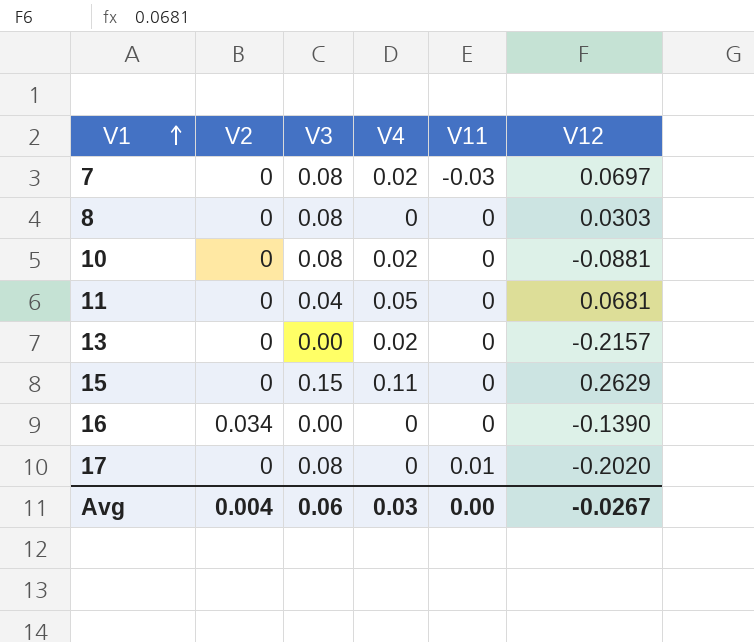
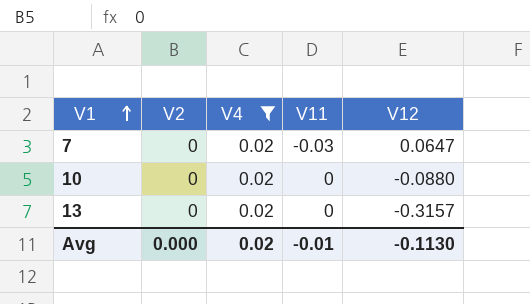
filter: none -> V4 = 0.02
column V3 | position: 3 -> none
7 | V12: 0.0697 -> 0.0647
10 | V12: -0.0881 -> -0.0880
13 | V12: -0.2157 -> -0.3157
Avg | V2: 0.004 -> 0.000
Avg | V4: 0.03 -> 0.02
Avg | V11: 0.00 -> -0.01
Avg | V12: -0.0267 -> -0.1130

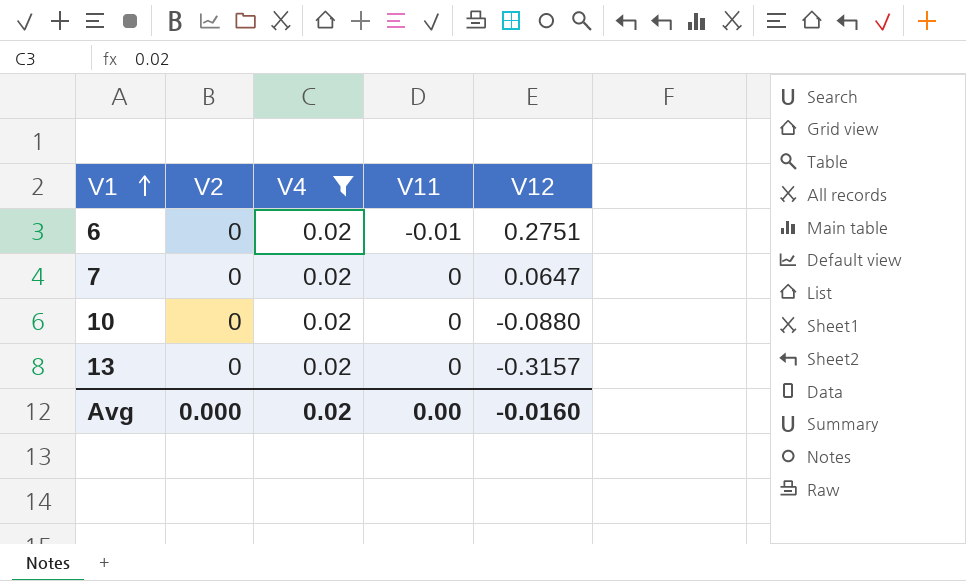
row 6: none -> 0 | 0.02 | -0.01 | 0.2751
7 | V11: -0.03 -> 0
Avg | V11: -0.01 -> 0.00
Avg | V12: -0.1130 -> -0.0160

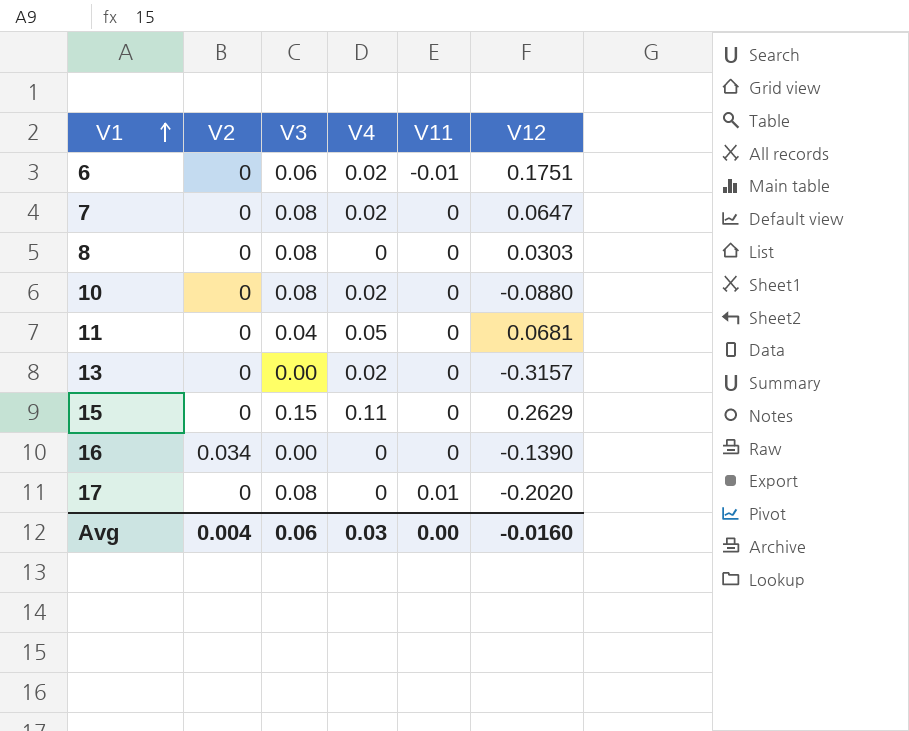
filter: V4 = 0.02 -> none
column V3 | position: none -> 3
6 | V12: 0.2751 -> 0.1751
Avg | V2: 0.000 -> 0.004
Avg | V4: 0.02 -> 0.03

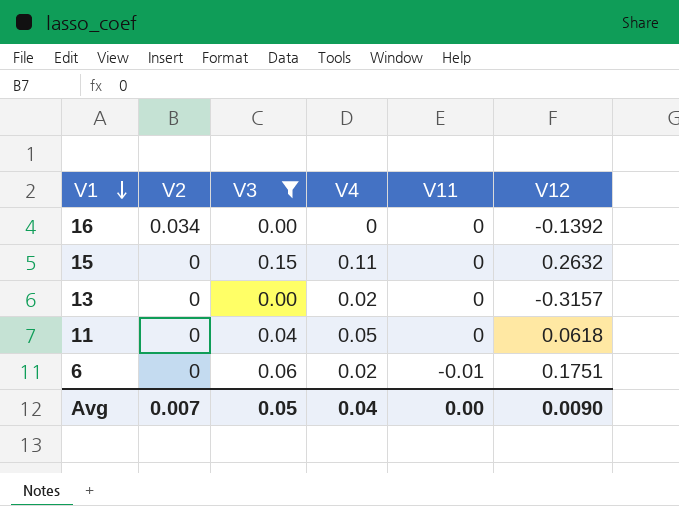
filter: none -> V3 != 0.08
row order: V1 ascending -> V1 descending
16 | V12: -0.1390 -> -0.1392
15 | V12: 0.2629 -> 0.2632
11 | V12: 0.0681 -> 0.0618
Avg | V2: 0.004 -> 0.007
Avg | V3: 0.06 -> 0.05
Avg | V4: 0.03 -> 0.04
Avg | V12: -0.0160 -> 0.0090

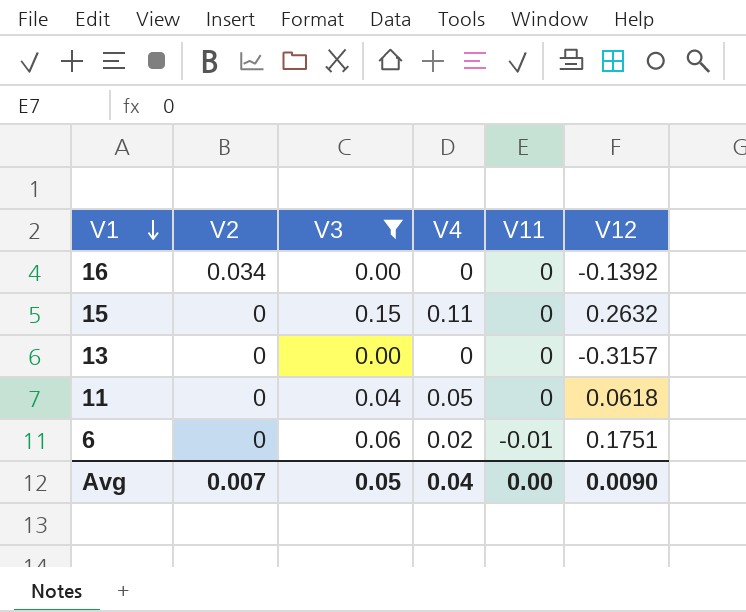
13 | V4: 0.02 -> 0

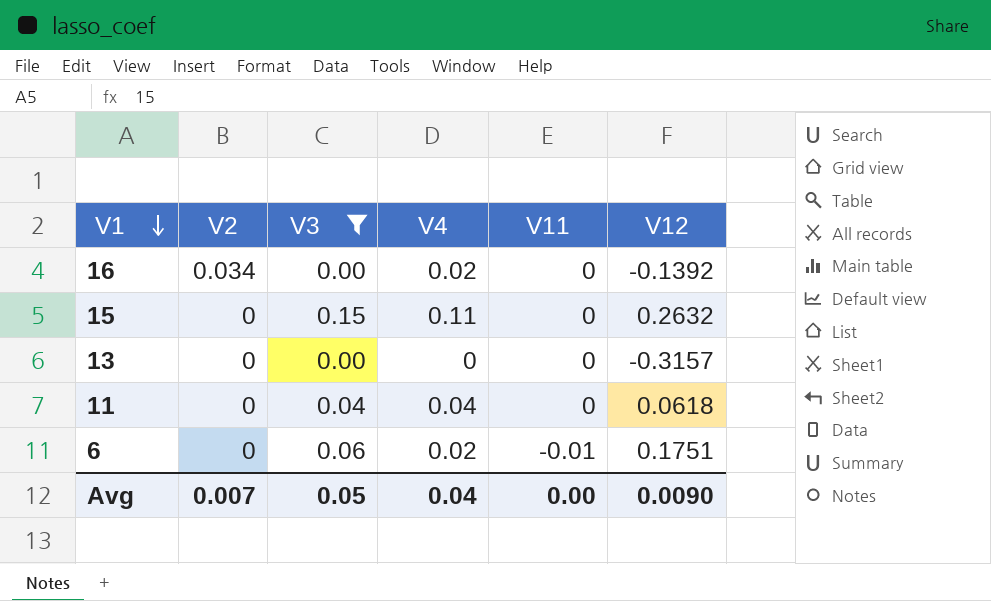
16 | V4: 0 -> 0.02
11 | V4: 0.05 -> 0.04

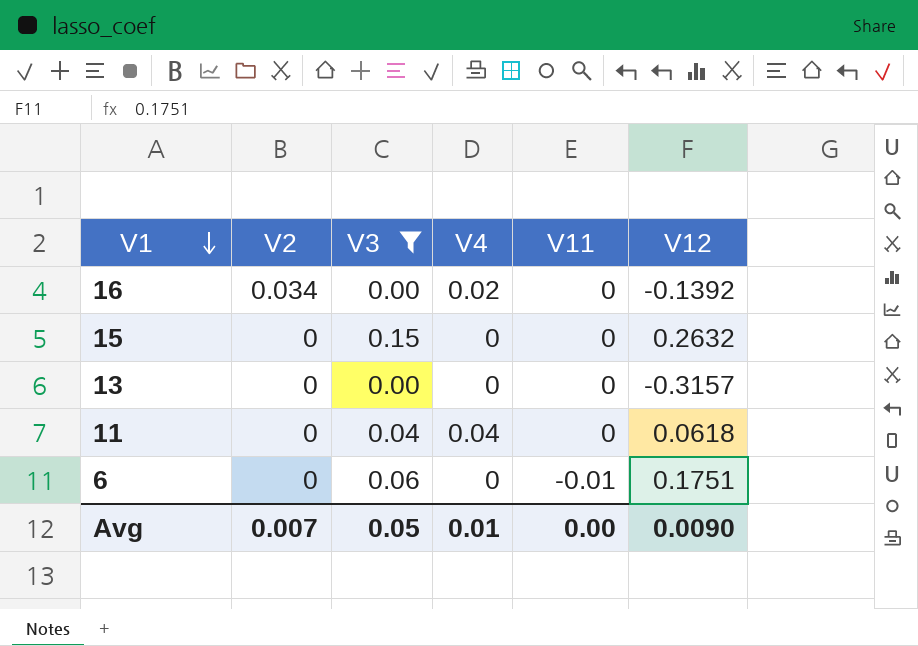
15 | V4: 0.11 -> 0
6 | V4: 0.02 -> 0
Avg | V4: 0.04 -> 0.01

